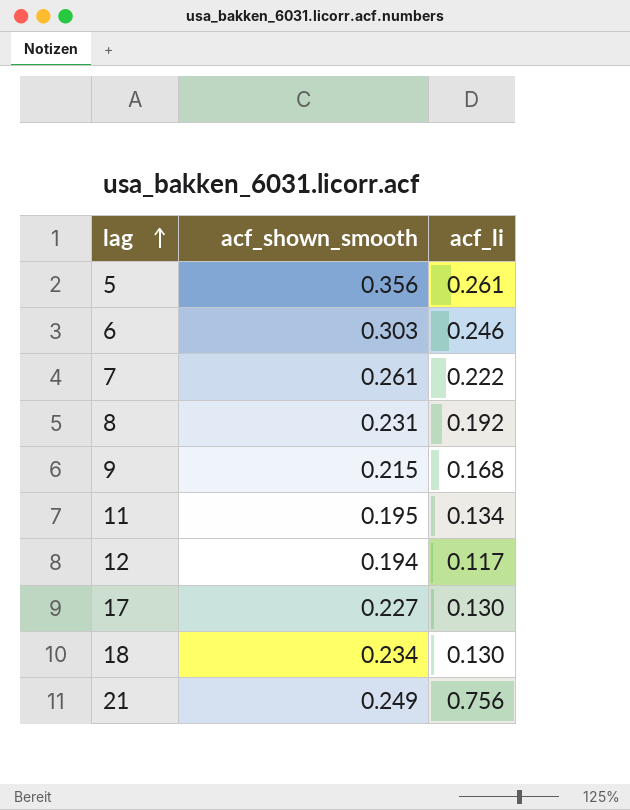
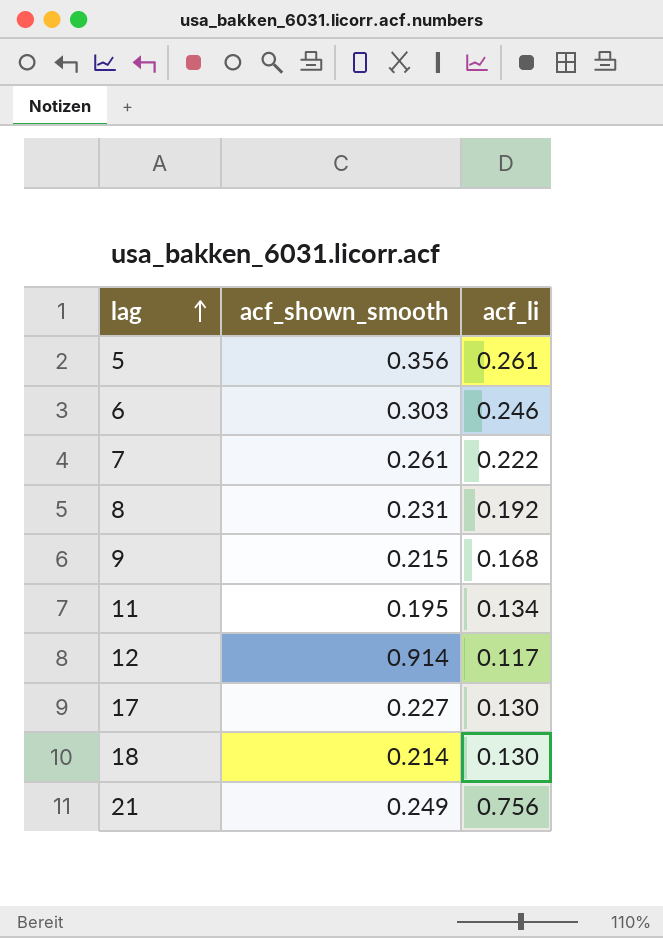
12 | acf_shown_smooth: 0.194 -> 0.914
18 | acf_shown_smooth: 0.234 -> 0.214

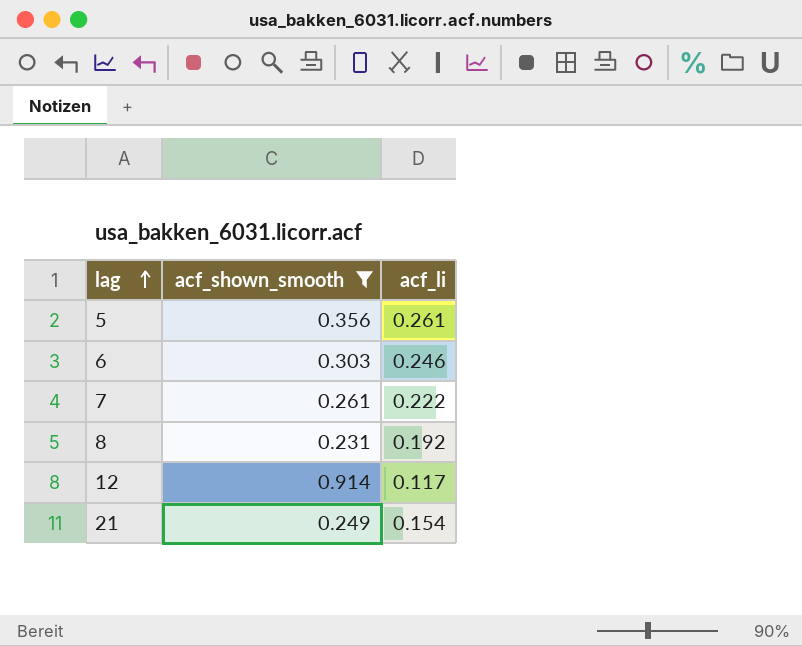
filter: none -> acf_shown_smooth >= 0.231
21 | acf_li: 0.756 -> 0.154

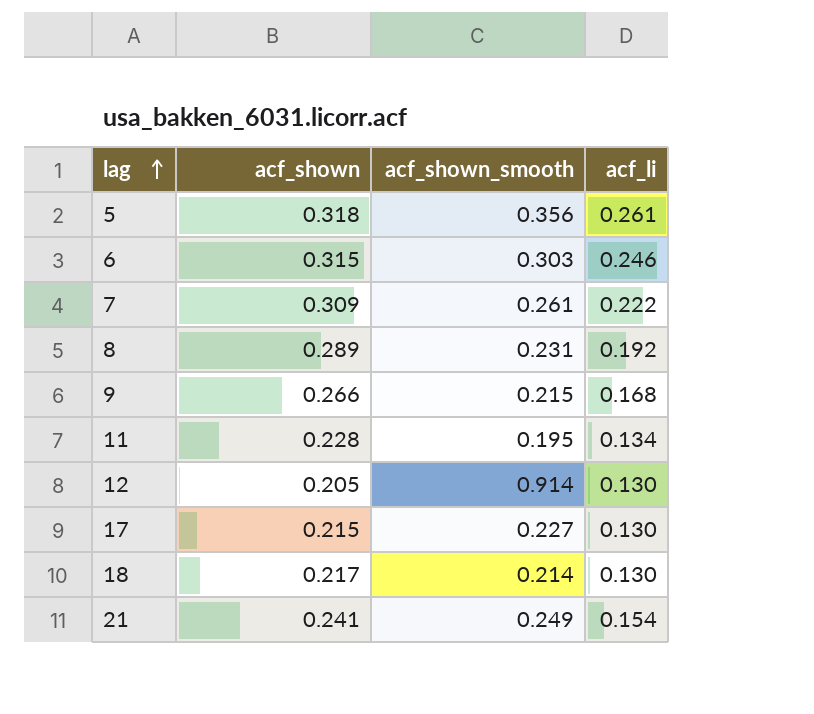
filter: acf_shown_smooth >= 0.231 -> none
column acf_shown | position: none -> 2
12 | acf_li: 0.117 -> 0.130

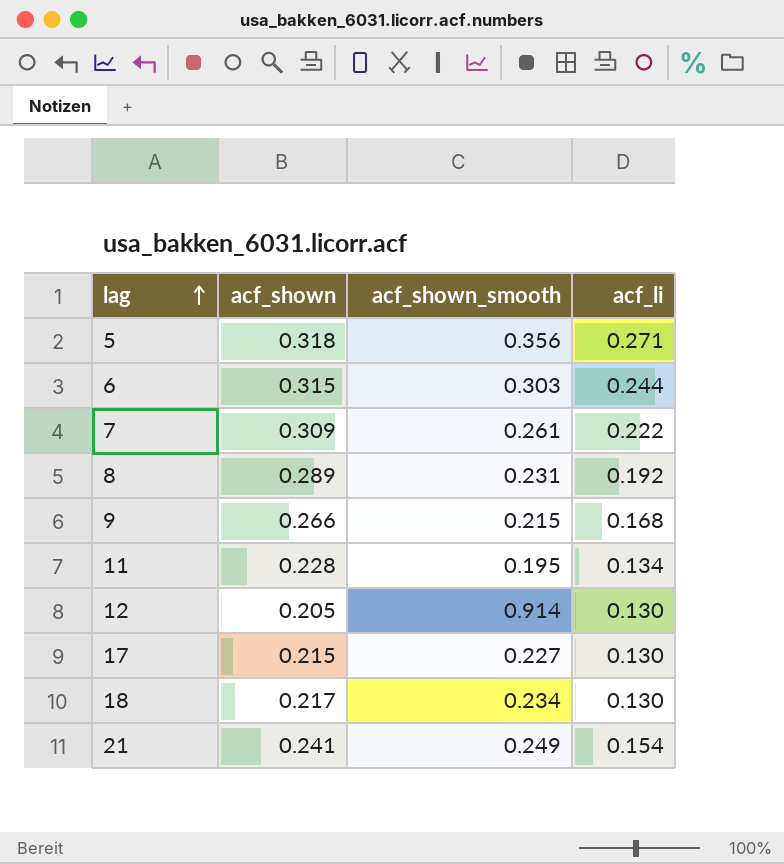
5 | acf_li: 0.261 -> 0.271
6 | acf_li: 0.246 -> 0.244
18 | acf_shown_smooth: 0.214 -> 0.234

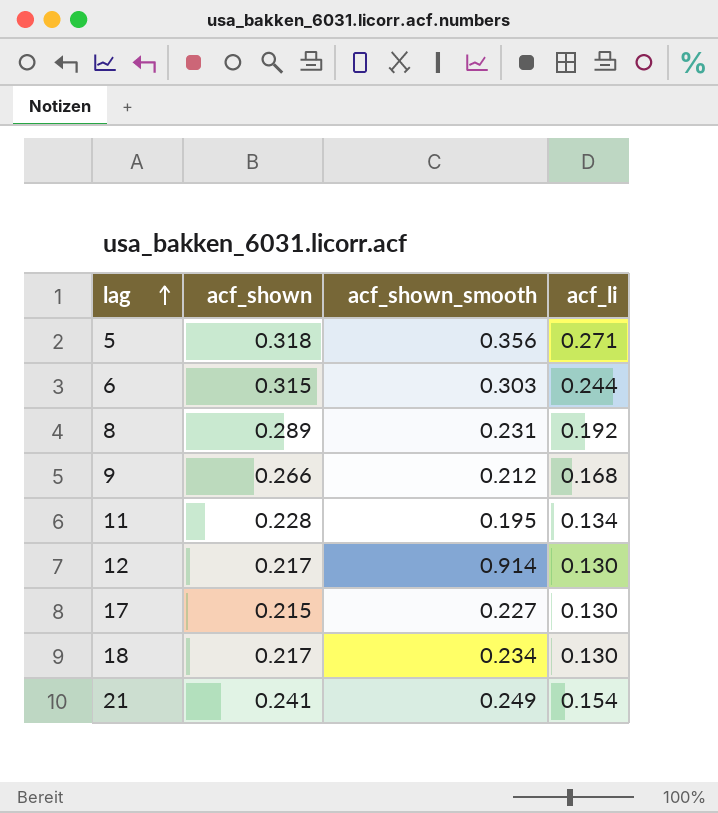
row 7: 0.309 | 0.261 | 0.222 -> none
9 | acf_shown_smooth: 0.215 -> 0.212
12 | acf_shown: 0.205 -> 0.217

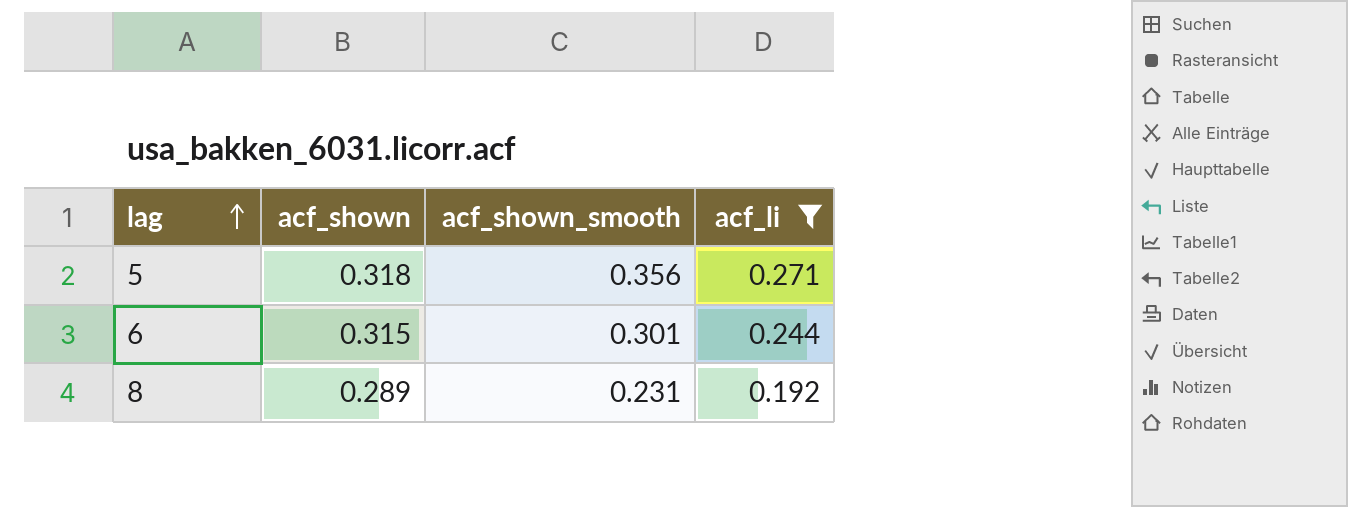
filter: none -> acf_li >= 0.192
6 | acf_shown_smooth: 0.303 -> 0.301

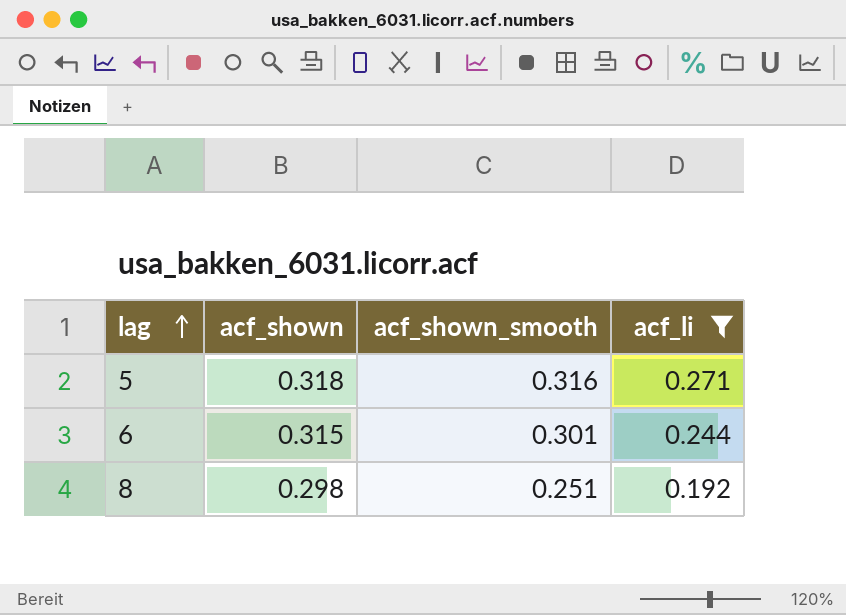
5 | acf_shown_smooth: 0.356 -> 0.316
8 | acf_shown: 0.289 -> 0.298
8 | acf_shown_smooth: 0.231 -> 0.251

